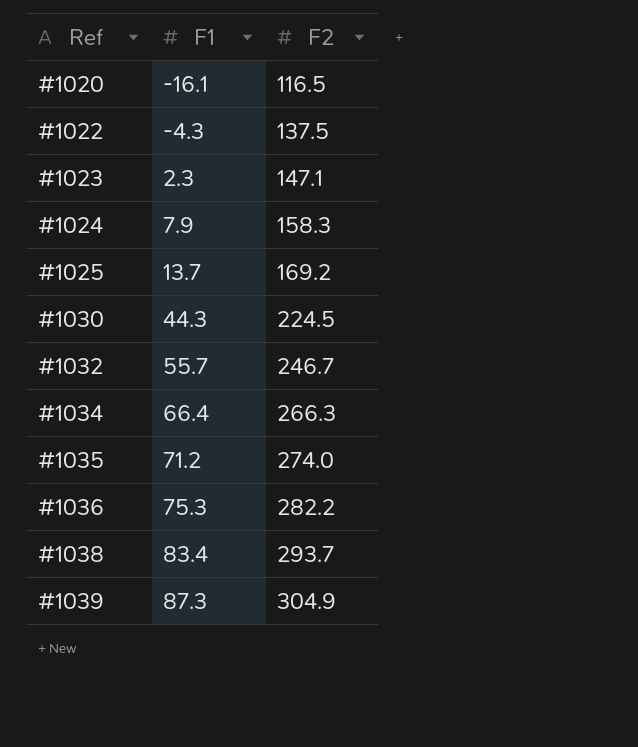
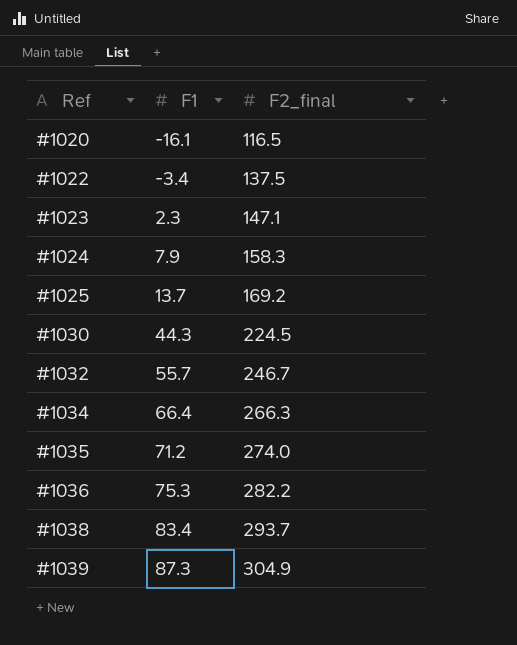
column name: F2 -> F2_final
#1022 | F1: -4.3 -> -3.4

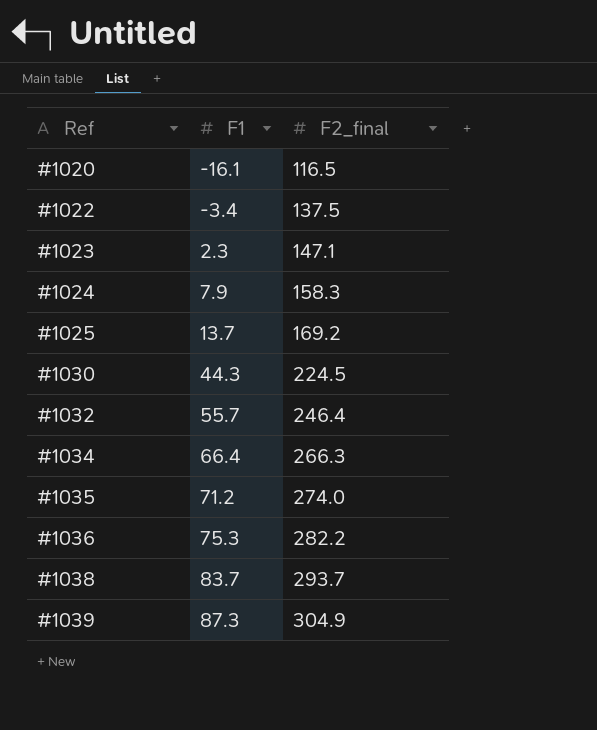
#1032 | F2_final: 246.7 -> 246.4
#1038 | F1: 83.4 -> 83.7

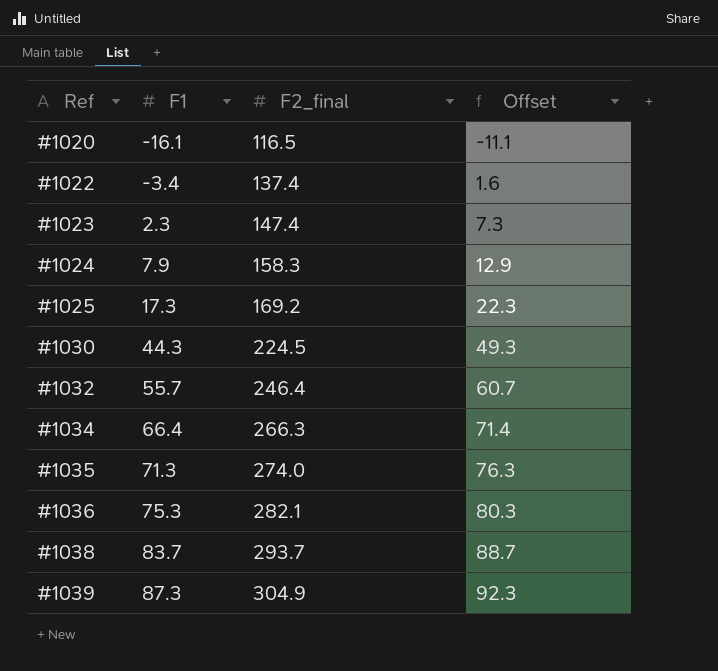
column Offset | formula: none -> [F1] + 5
#1022 | F2_final: 137.5 -> 137.4
#1023 | F2_final: 147.1 -> 147.4
#1025 | F1: 13.7 -> 17.3
#1035 | F1: 71.2 -> 71.3
#1036 | F2_final: 282.2 -> 282.1

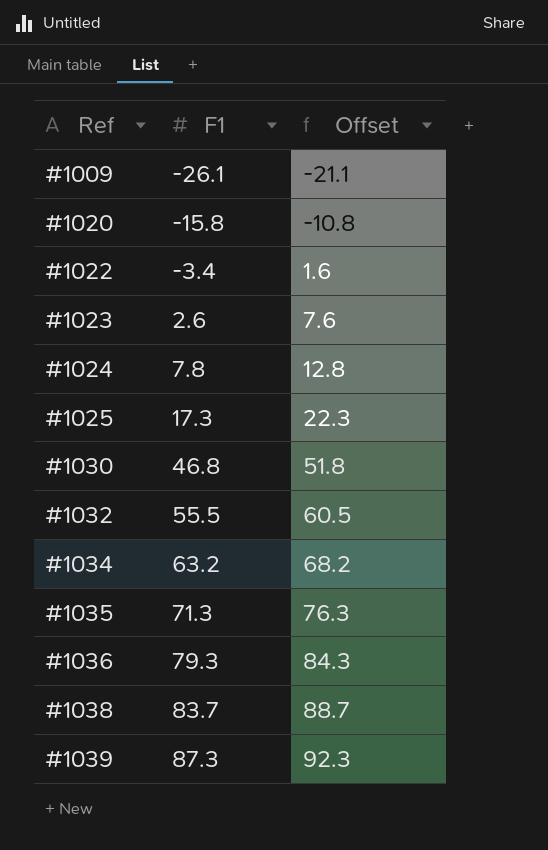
column F2_final | position: 3 -> none
row #1009: none -> -26.1 | -21.1
#1020 | F1: -16.1 -> -15.8
#1020 | Offset: -11.1 -> -10.8
#1023 | F1: 2.3 -> 2.6
#1023 | Offset: 7.3 -> 7.6
#1024 | F1: 7.9 -> 7.8
#1024 | Offset: 12.9 -> 12.8
#1030 | F1: 44.3 -> 46.8
#1030 | Offset: 49.3 -> 51.8
#1032 | F1: 55.7 -> 55.5
#1032 | Offset: 60.7 -> 60.5
#1034 | F1: 66.4 -> 63.2
#1034 | Offset: 71.4 -> 68.2
#1036 | F1: 75.3 -> 79.3
#1036 | Offset: 80.3 -> 84.3

